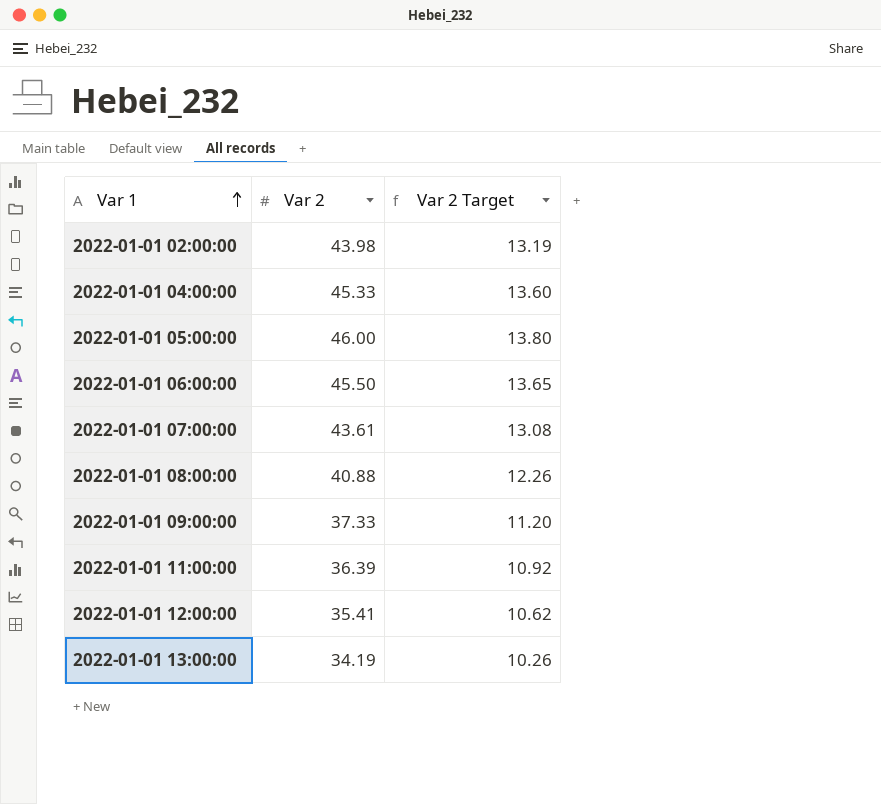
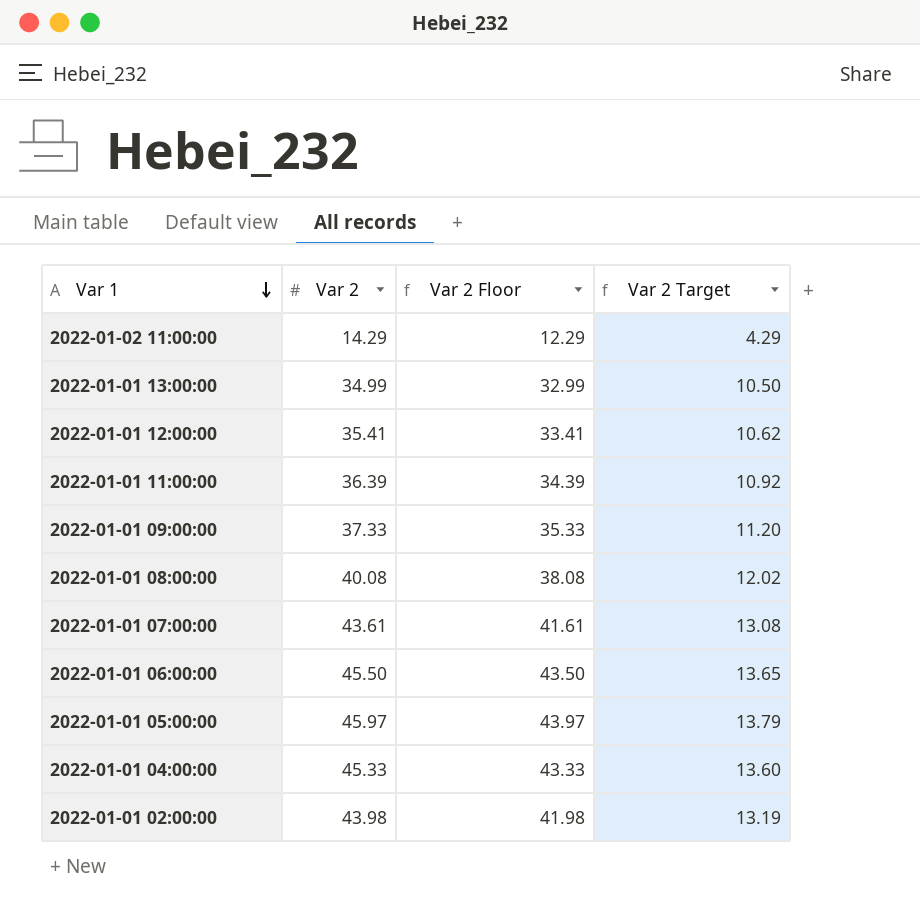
row order: Var 1 ascending -> Var 1 descending
column Var 2 Floor | formula: none -> [Var 2] - 2
row 2022-01-02 11:00:00: none -> 14.29 | 12.29 | 4.29
2022-01-01 13:00:00 | Var 2: 34.19 -> 34.99
2022-01-01 13:00:00 | Var 2 Target: 10.26 -> 10.50
2022-01-01 08:00:00 | Var 2: 40.88 -> 40.08
2022-01-01 08:00:00 | Var 2 Target: 12.26 -> 12.02
2022-01-01 05:00:00 | Var 2: 46.00 -> 45.97
2022-01-01 05:00:00 | Var 2 Target: 13.80 -> 13.79

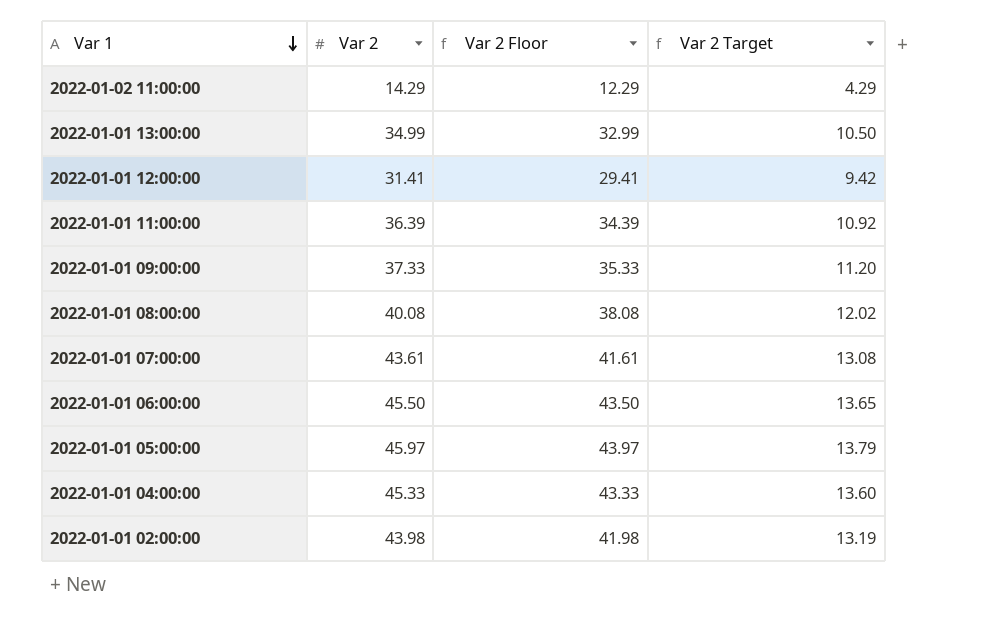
2022-01-01 12:00:00 | Var 2: 35.41 -> 31.41
2022-01-01 12:00:00 | Var 2 Floor: 33.41 -> 29.41
2022-01-01 12:00:00 | Var 2 Target: 10.62 -> 9.42

